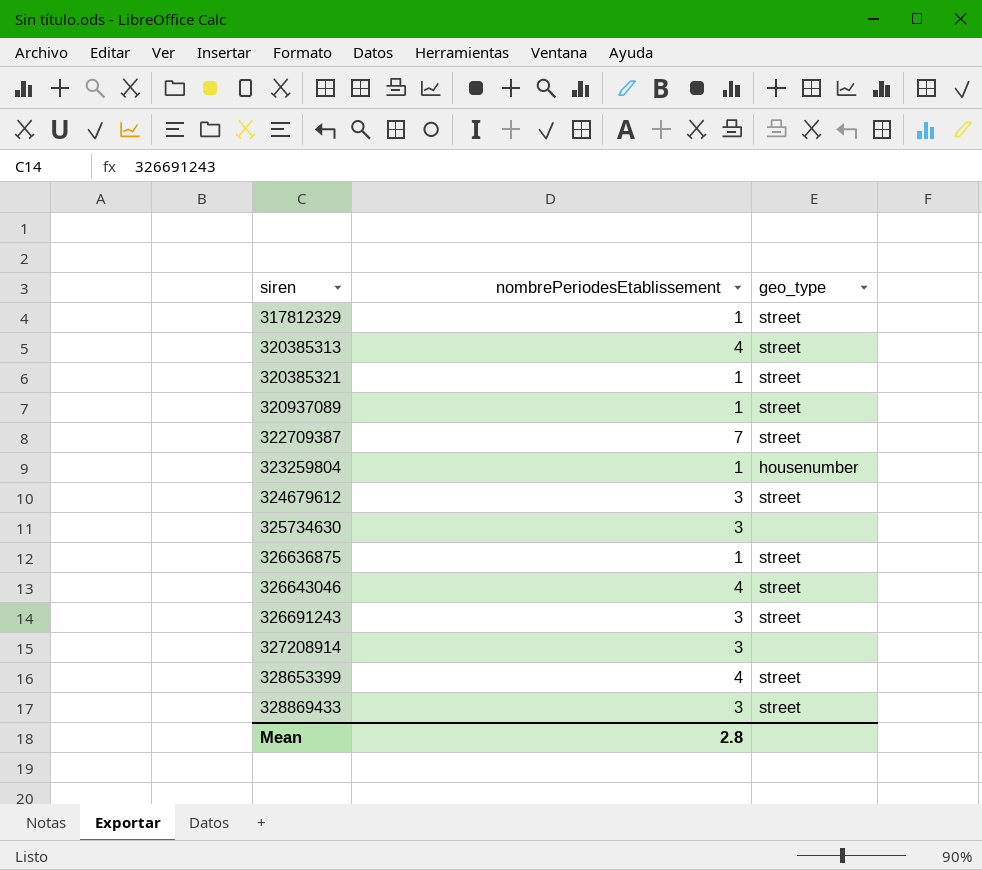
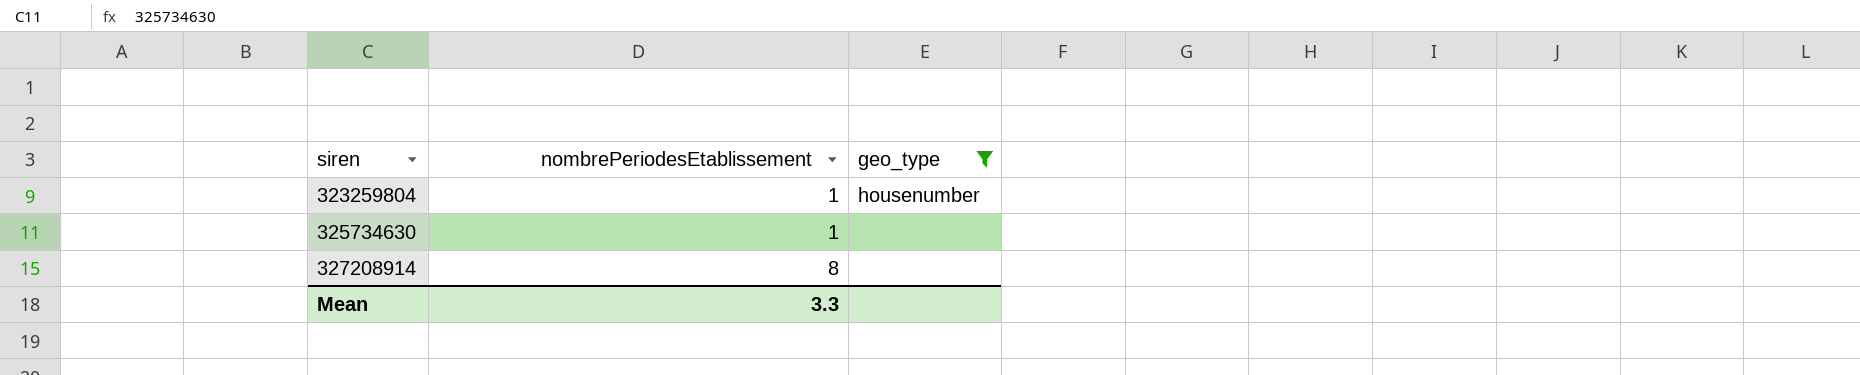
filter: none -> geo_type != street
325734630 | nombrePeriodesEtablissement: 3 -> 1
327208914 | nombrePeriodesEtablissement: 3 -> 8
Mean | nombrePeriodesEtablissement: 2.8 -> 3.3

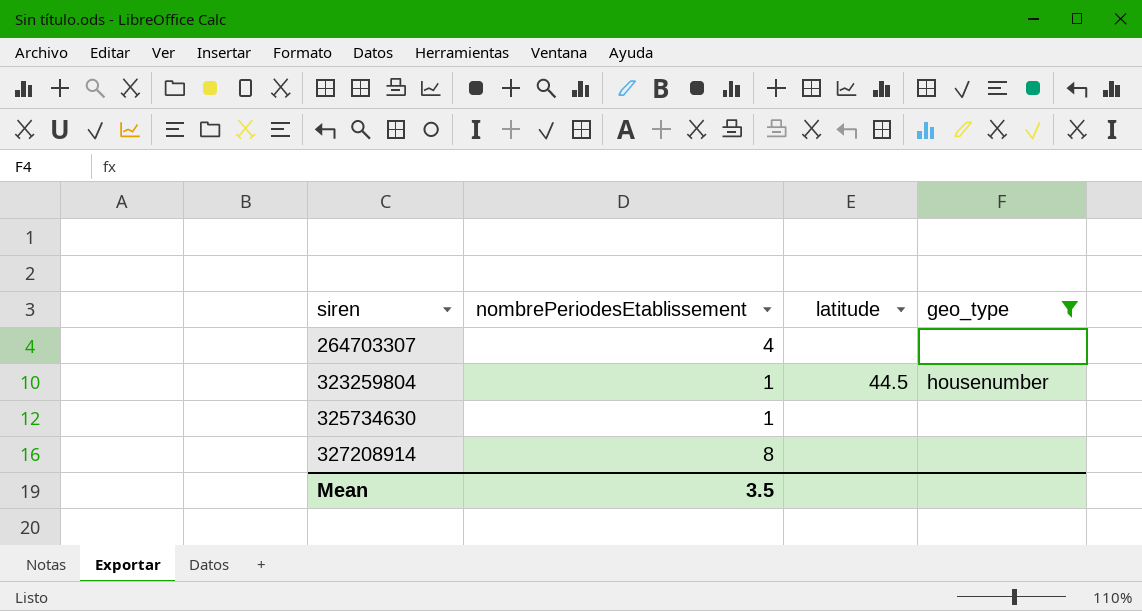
column latitude | position: none -> 3
row 264703307: none -> 4 | none | none
Mean | nombrePeriodesEtablissement: 3.3 -> 3.5

